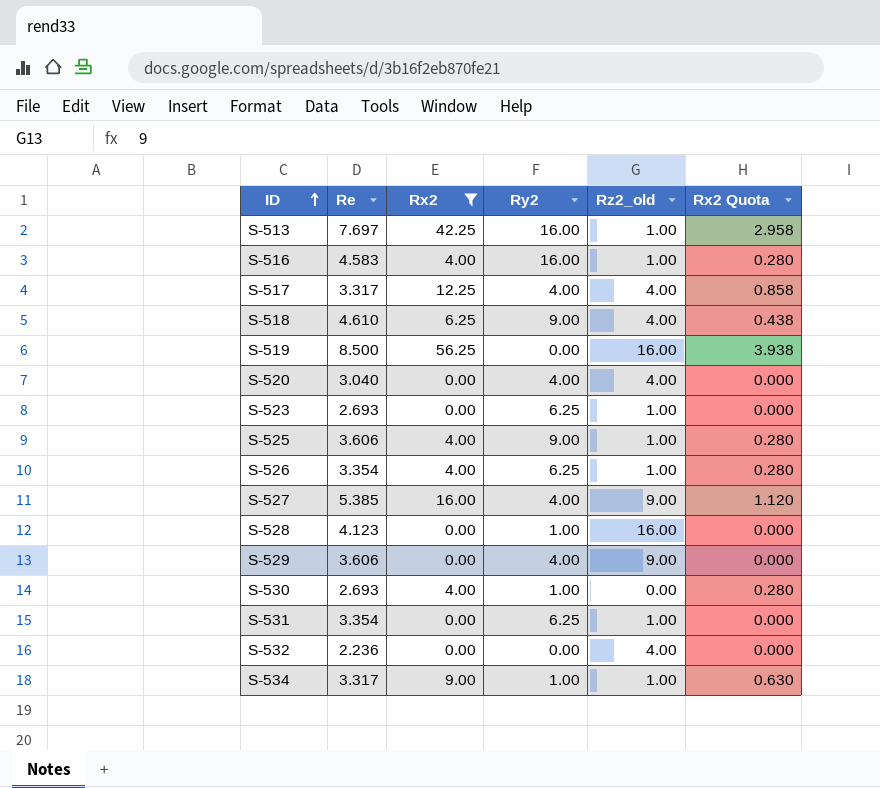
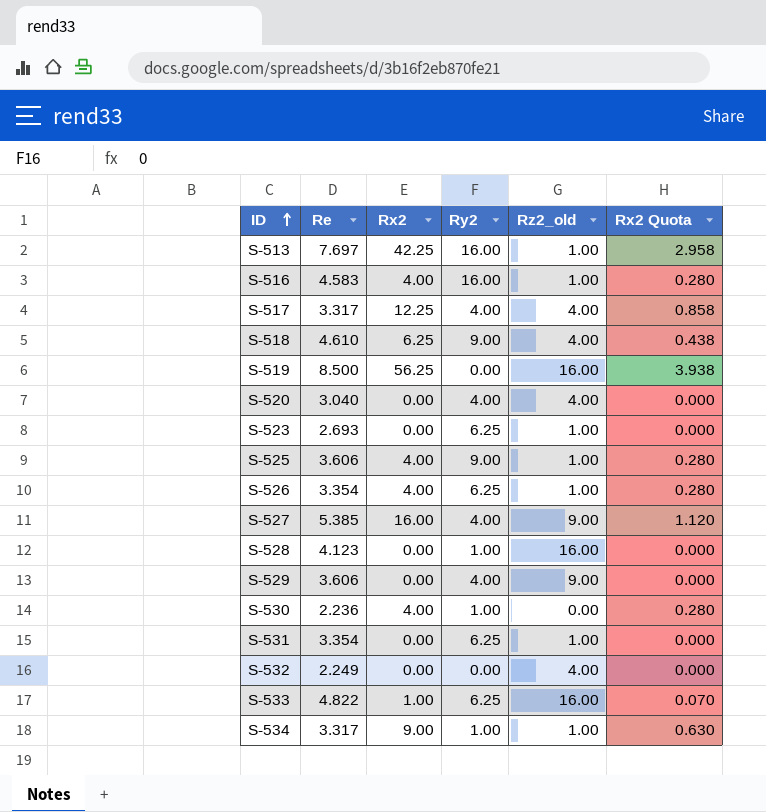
filter: Rx2 != 1.00 -> none
S-530 | Re: 2.693 -> 2.236
S-532 | Re: 2.236 -> 2.249

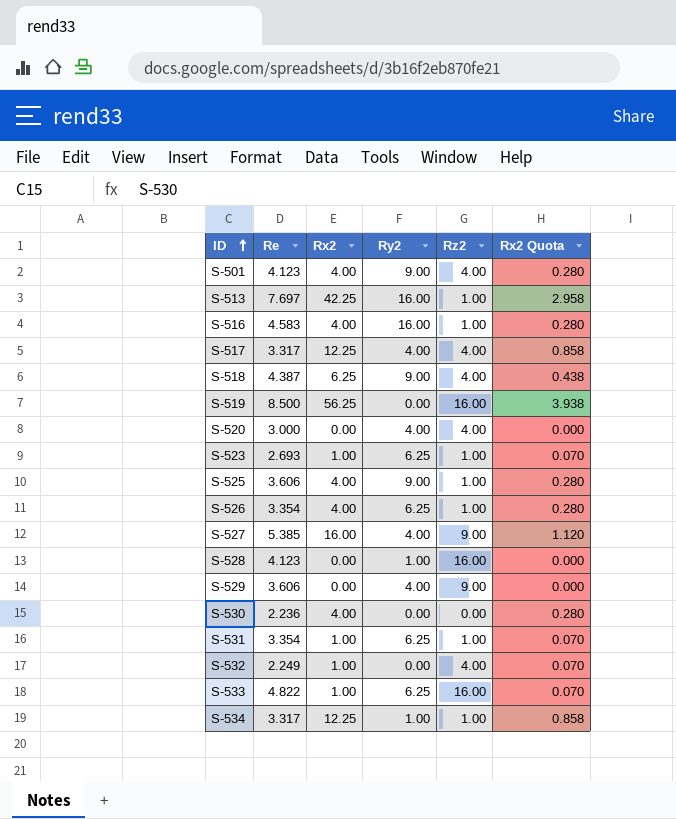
column name: Rz2_old -> Rz2
row S-501: none -> 4.123 | 4.00 | 9.00 | 4.00 | 0.280
S-518 | Re: 4.610 -> 4.387
S-520 | Re: 3.040 -> 3.000
S-523 | Rx2: 0.00 -> 1.00
S-523 | Rx2 Quota: 0.000 -> 0.070
S-530 | Ry2: 1.00 -> 0.00
S-531 | Rx2: 0.00 -> 1.00
S-531 | Rx2 Quota: 0.000 -> 0.070
S-532 | Rx2: 0.00 -> 1.00
S-532 | Rx2 Quota: 0.000 -> 0.070
S-534 | Rx2: 9.00 -> 12.25
S-534 | Rx2 Quota: 0.630 -> 0.858

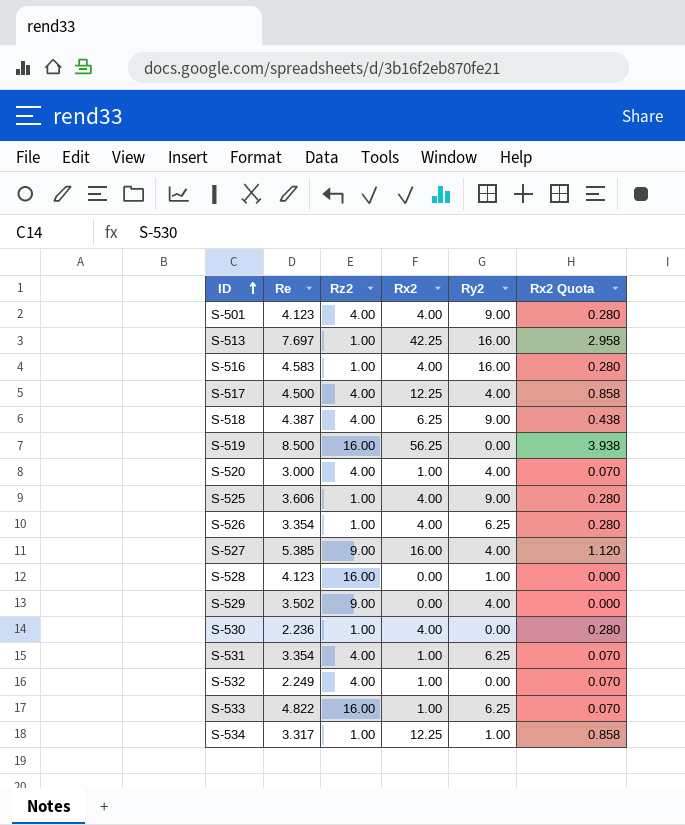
column Rz2 | position: 5 -> 3
row S-523: 2.693 | 1.00 | 6.25 | 1.00 | 0.070 -> none
S-517 | Re: 3.317 -> 4.500
S-520 | Rx2: 0.00 -> 1.00
S-520 | Rx2 Quota: 0.000 -> 0.070
S-529 | Re: 3.606 -> 3.502
S-530 | Rz2: 0.00 -> 1.00
S-531 | Rz2: 1.00 -> 4.00

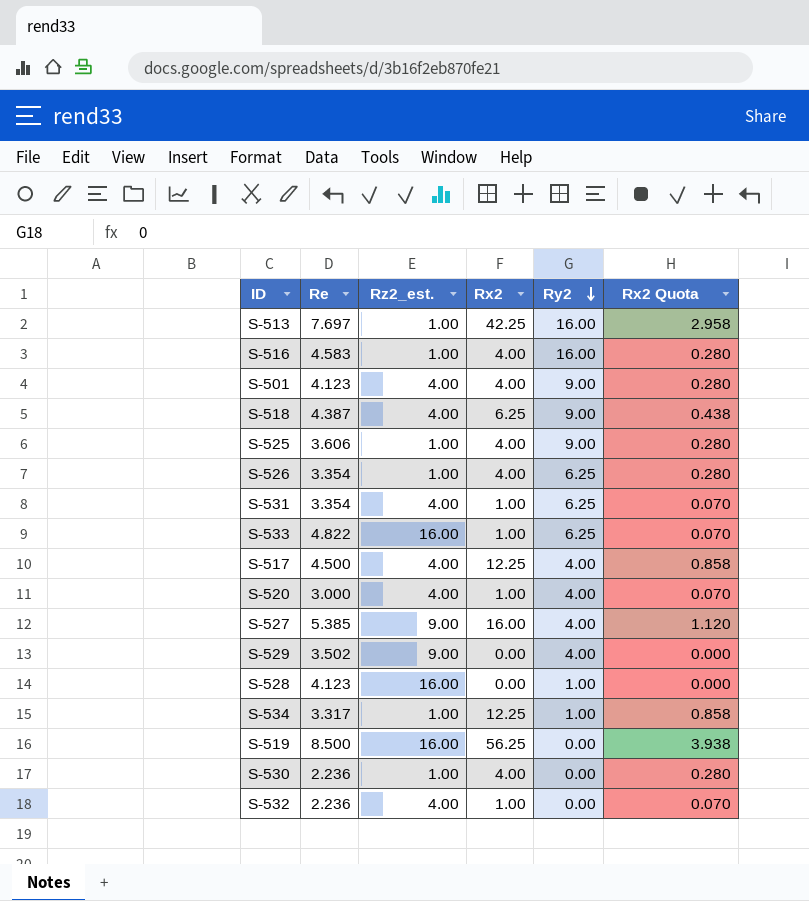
row order: ID ascending -> Ry2 descending
column name: Rz2 -> Rz2_est.
S-532 | Re: 2.249 -> 2.236

